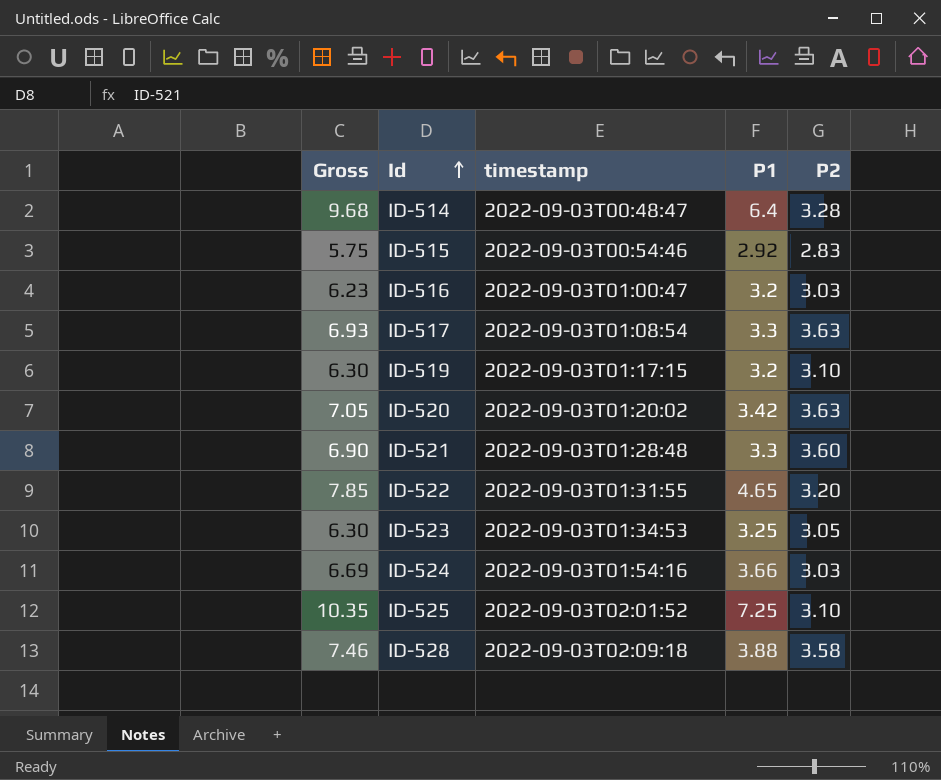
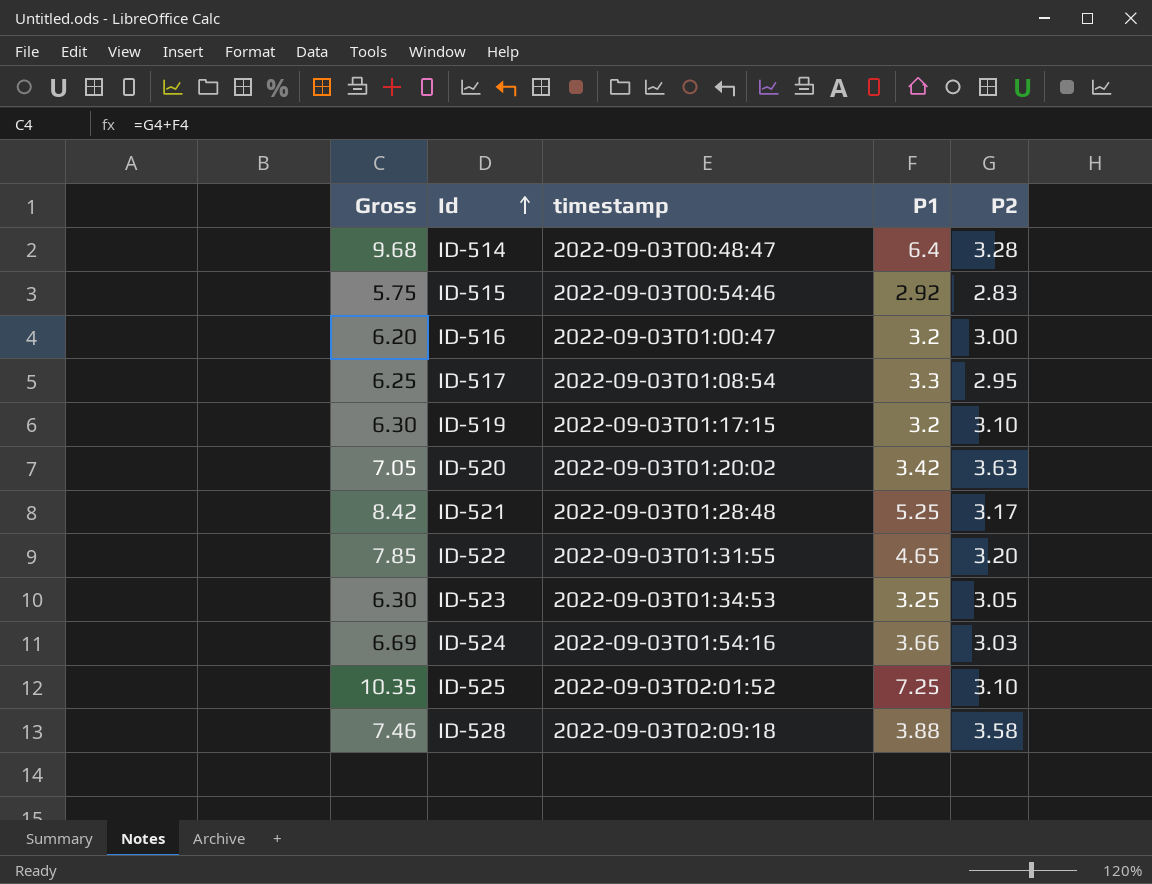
ID-516 | Gross: 6.23 -> 6.20
ID-516 | P2: 3.03 -> 3.00
ID-517 | Gross: 6.93 -> 6.25
ID-517 | P2: 3.63 -> 2.95
ID-521 | Gross: 6.90 -> 8.42
ID-521 | P1: 3.3 -> 5.25
ID-521 | P2: 3.60 -> 3.17

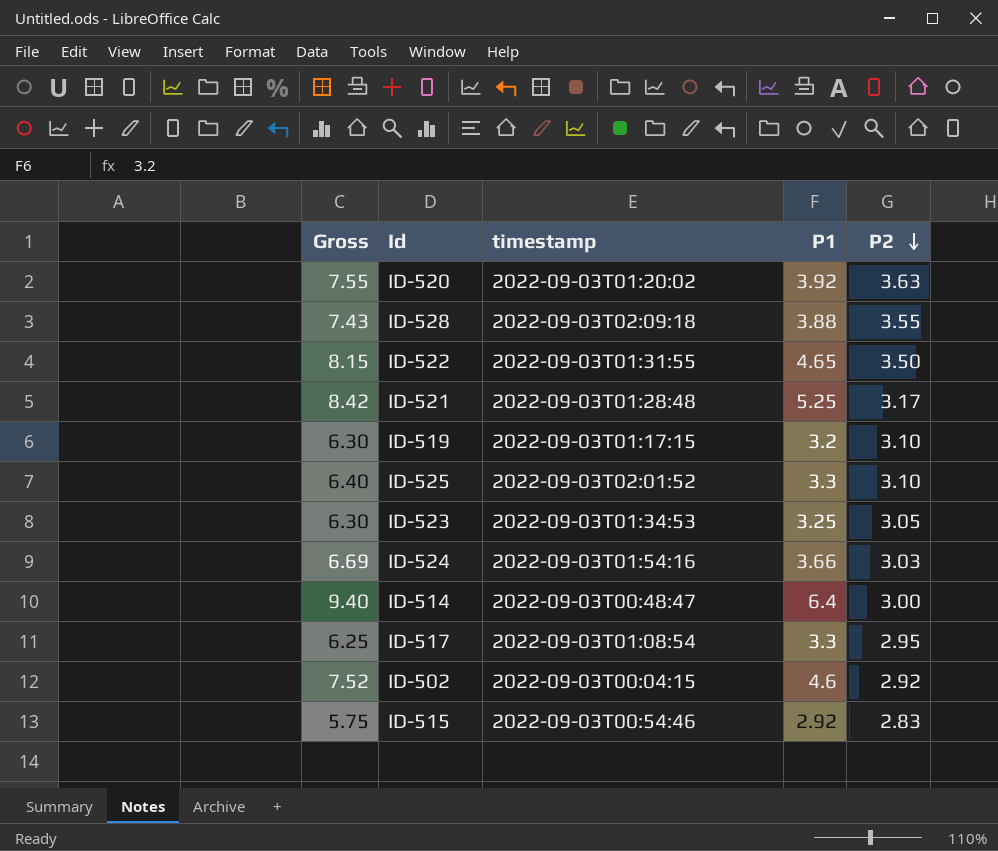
row order: Id ascending -> P2 descending
row ID-516: 6.20 | 2022-09-03T01:00:47 | 3.2 | 3.00 -> none
ID-520 | Gross: 7.05 -> 7.55
ID-520 | P1: 3.42 -> 3.92
ID-528 | Gross: 7.46 -> 7.43
ID-528 | P2: 3.58 -> 3.55
ID-522 | Gross: 7.85 -> 8.15
ID-522 | P2: 3.20 -> 3.50
ID-525 | Gross: 10.35 -> 6.40
ID-525 | P1: 7.25 -> 3.3
ID-514 | Gross: 9.68 -> 9.40
ID-514 | P2: 3.28 -> 3.00
row ID-502: none -> 7.52 | 2022-09-03T00:04:15 | 4.6 | 2.92

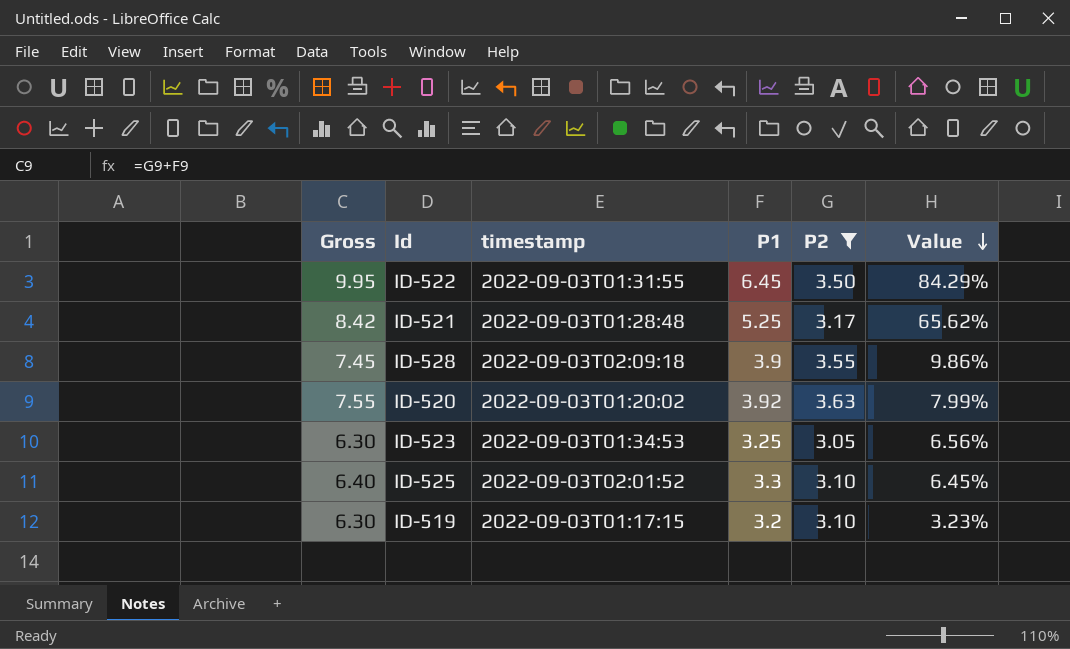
filter: none -> P2 >= 3.05
row order: P2 descending -> Value descending
column Value | formula: none -> ([P1] - [P2]) / [P2]
ID-522 | Gross: 8.15 -> 9.95
ID-522 | P1: 4.65 -> 6.45
ID-528 | Gross: 7.43 -> 7.45
ID-528 | P1: 3.88 -> 3.9

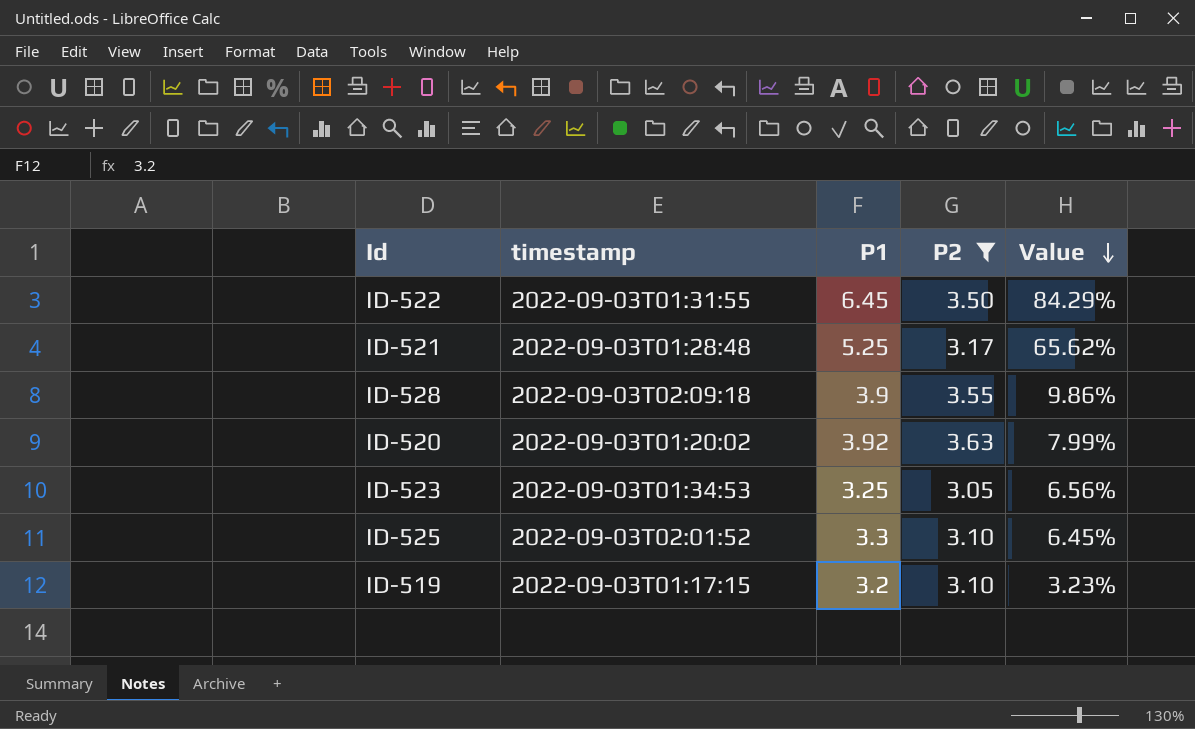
column Gross | formula: [P1] + [P2] -> none

